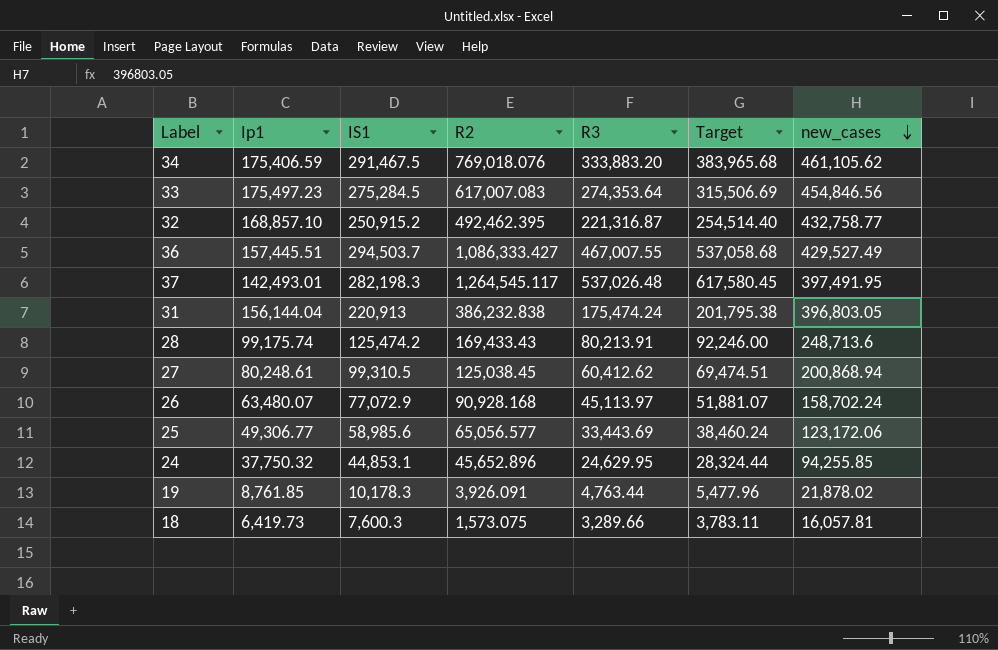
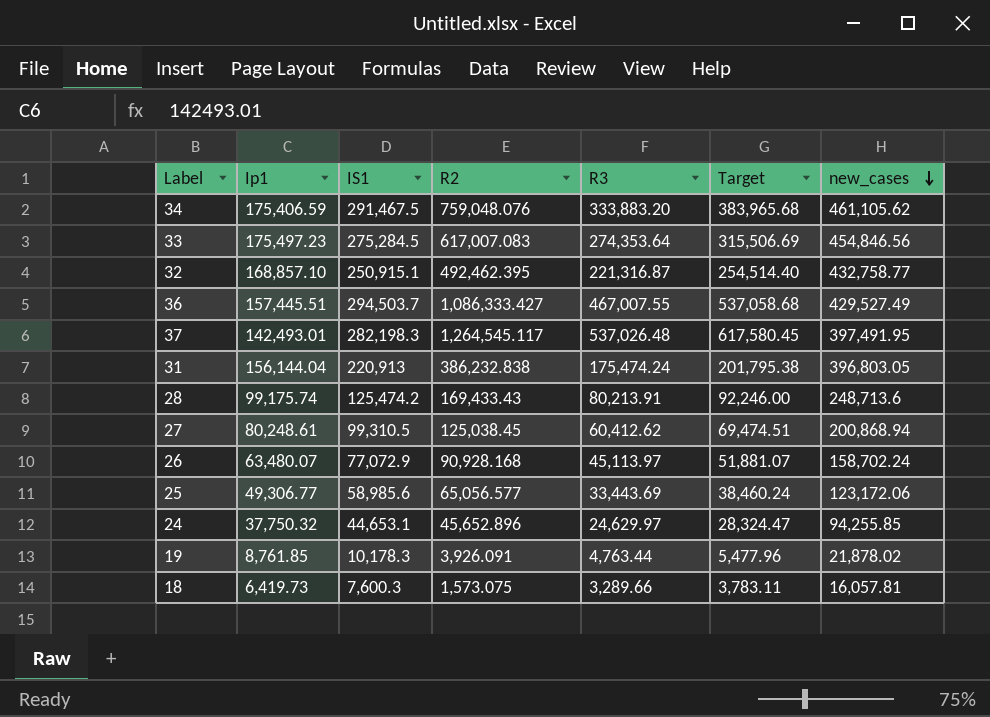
34 | R2: 769,018.076 -> 759,048.076
32 | IS1: 250,915.2 -> 250,915.1
24 | IS1: 44,853.1 -> 44,653.1
24 | R3: 24,629.95 -> 24,629.97
24 | Target: 28,324.44 -> 28,324.47

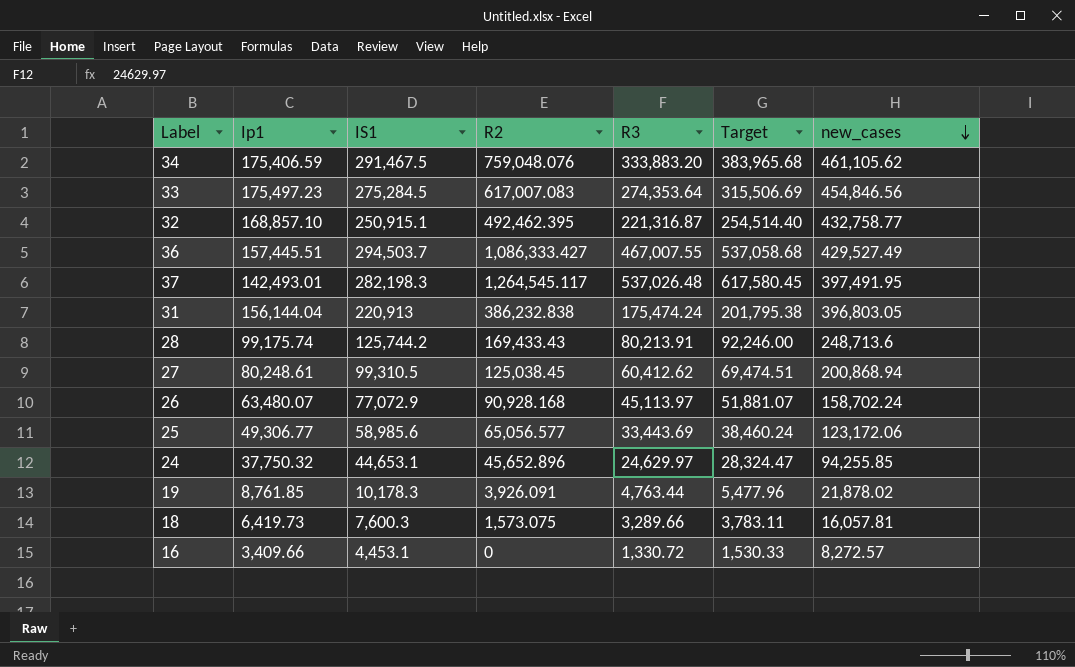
28 | IS1: 125,474.2 -> 125,744.2
row 16: none -> 3,409.66 | 4,453.1 | 0 | 1,330.72 | 1,530.33 | 8,272.57

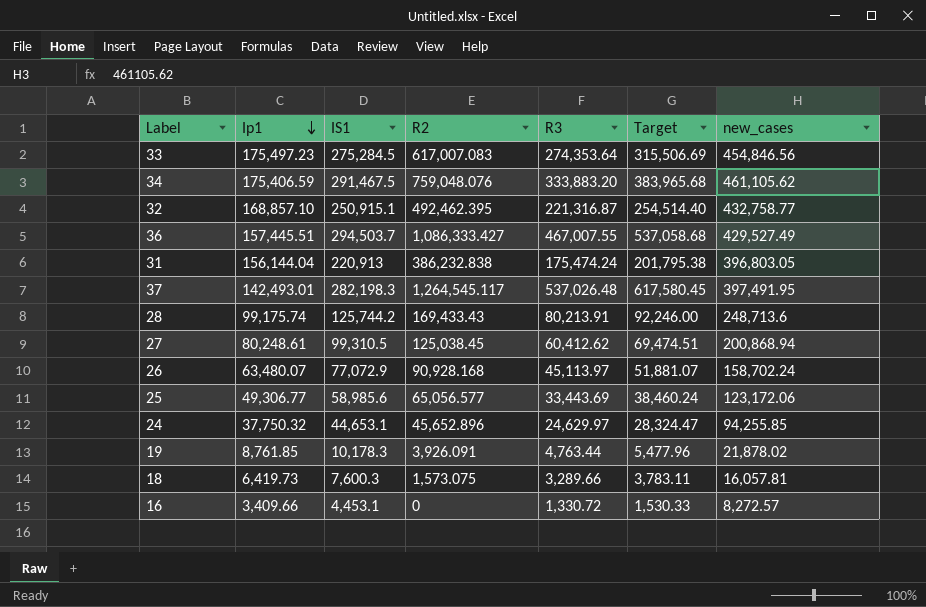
row order: new_cases descending -> Ip1 descending

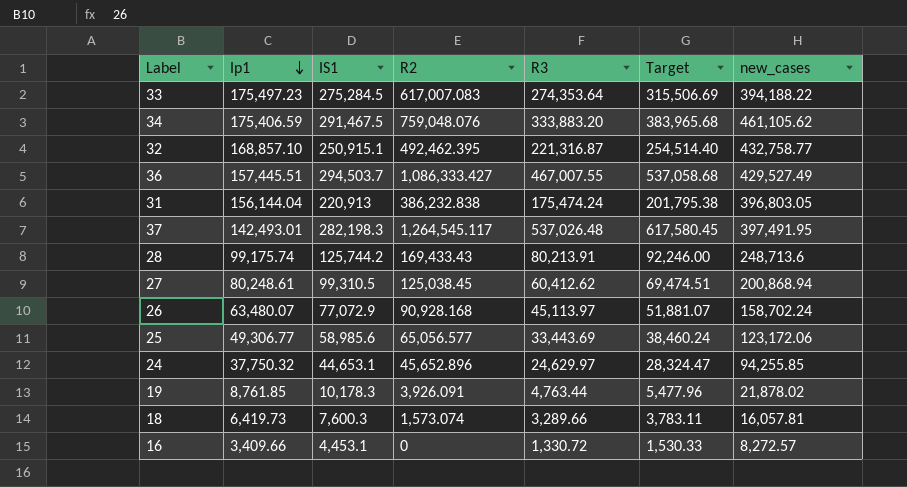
33 | new_cases: 454,846.56 -> 394,188.22
18 | R2: 1,573.075 -> 1,573.074

